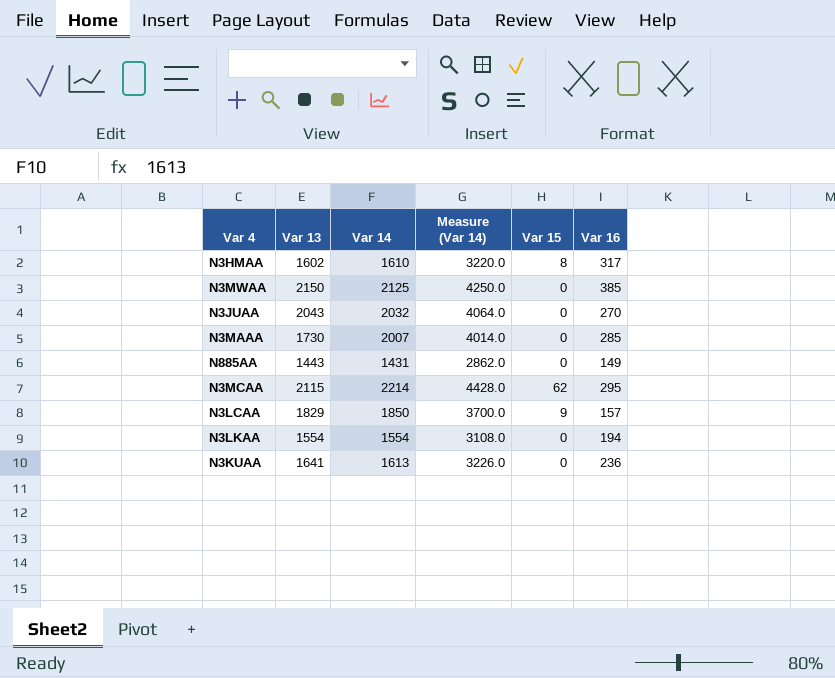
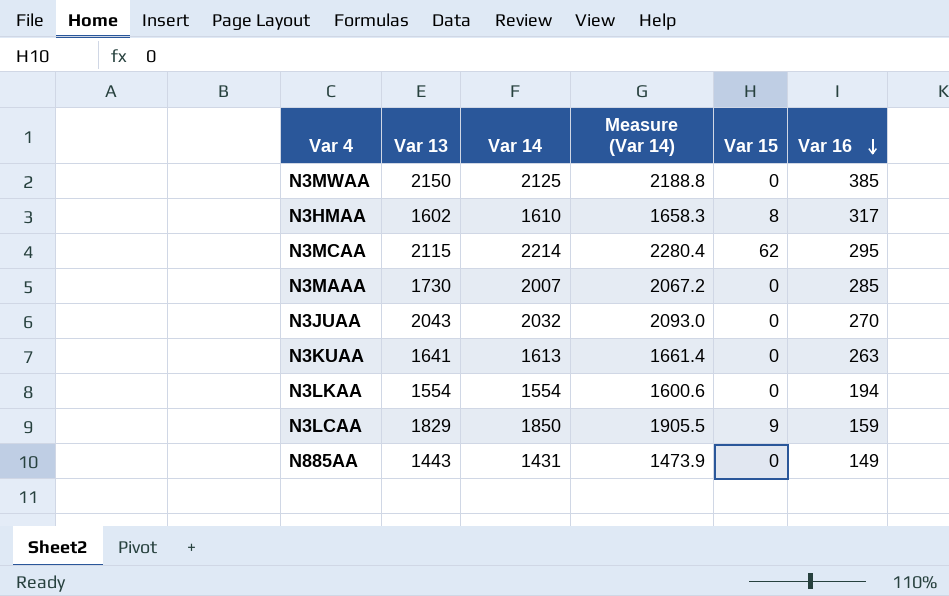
row order: none -> Var 16 descending
column Measure (Var 14) | formula: [Var 14] * 2 -> [Var 14] * 1.03
N3KUAA | Var 16: 236 -> 263
N3LCAA | Var 16: 157 -> 159

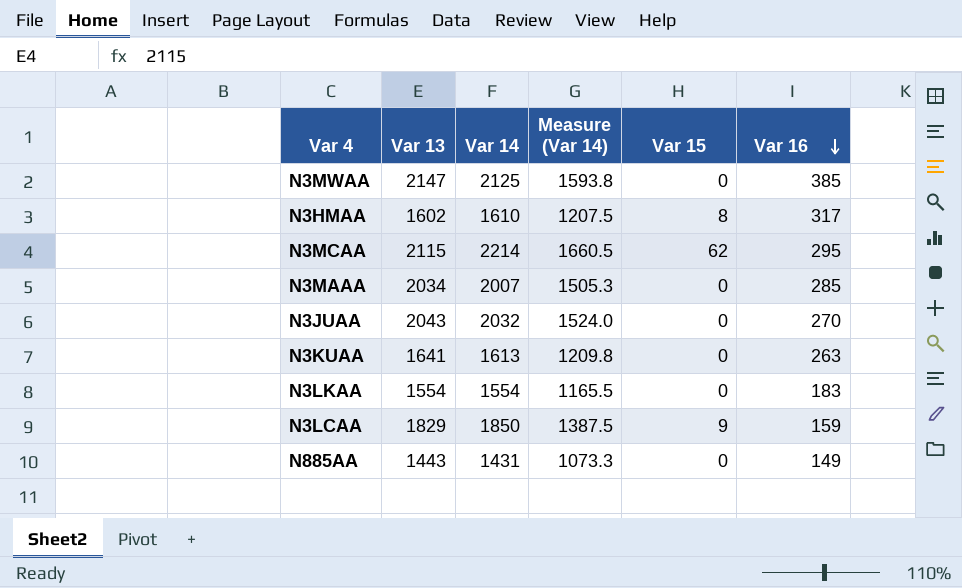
column Measure (Var 14) | formula: [Var 14] * 1.03 -> [Var 14] * 0.75
N3MWAA | Var 13: 2150 -> 2147
N3MAAA | Var 13: 1730 -> 2034
N3LKAA | Var 16: 194 -> 183

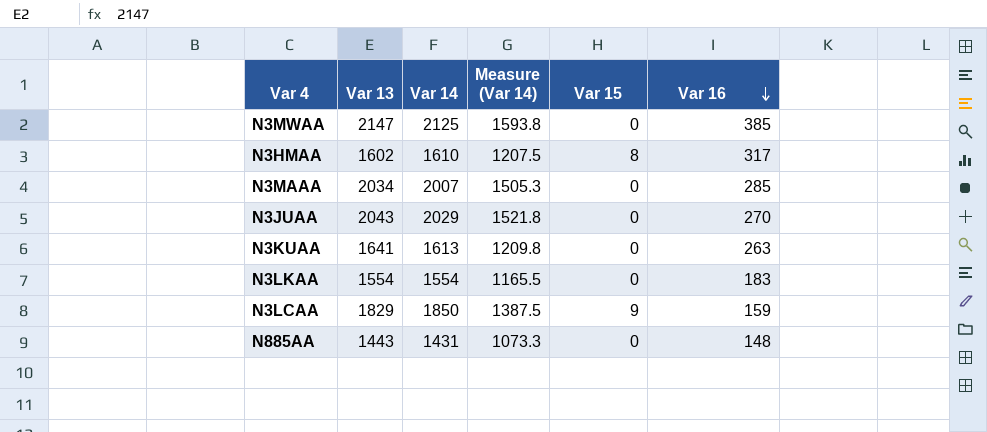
row N3MCAA: 2115 | 2214 | 1660.5 | 62 | 295 -> none
N3JUAA | Var 14: 2032 -> 2029
N3JUAA | Measure (Var 14): 1524.0 -> 1521.8
N885AA | Var 16: 149 -> 148

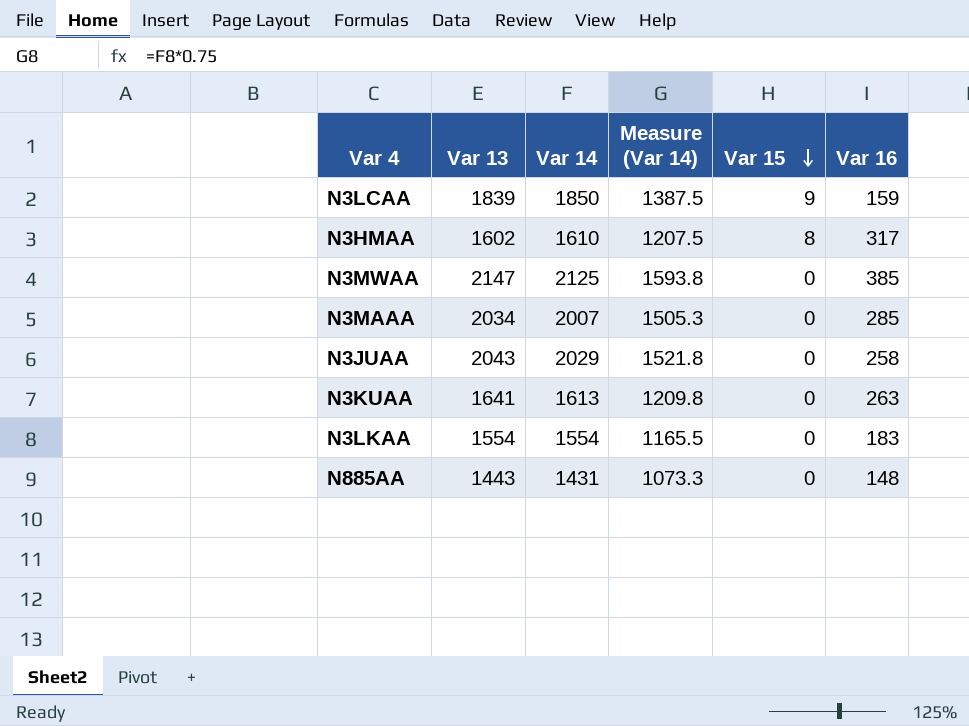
row order: Var 16 descending -> Var 15 descending
N3LCAA | Var 13: 1829 -> 1839
N3JUAA | Var 16: 270 -> 258

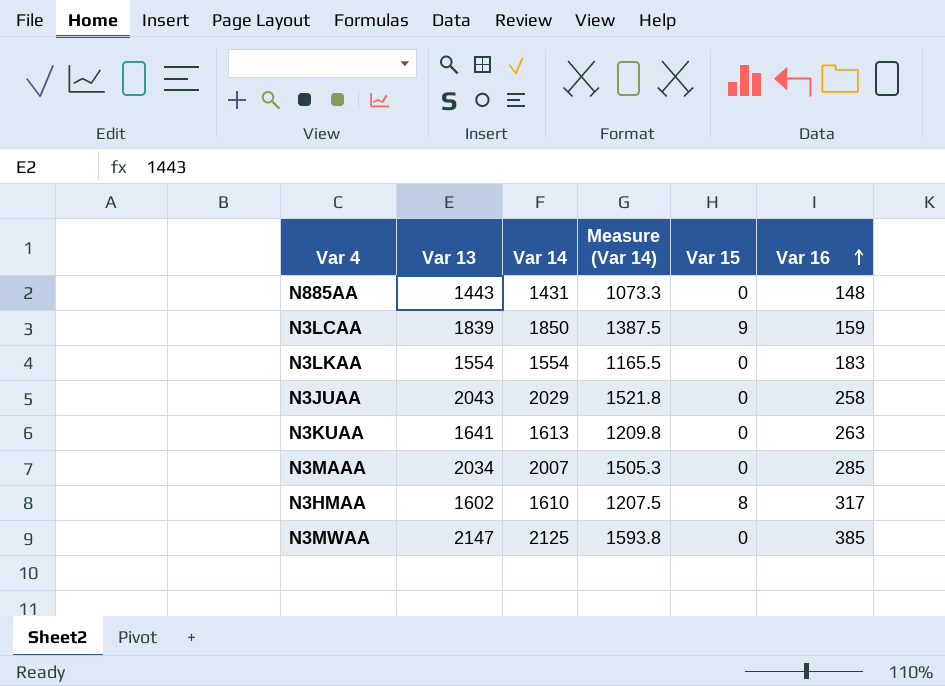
row order: Var 15 descending -> Var 16 ascending

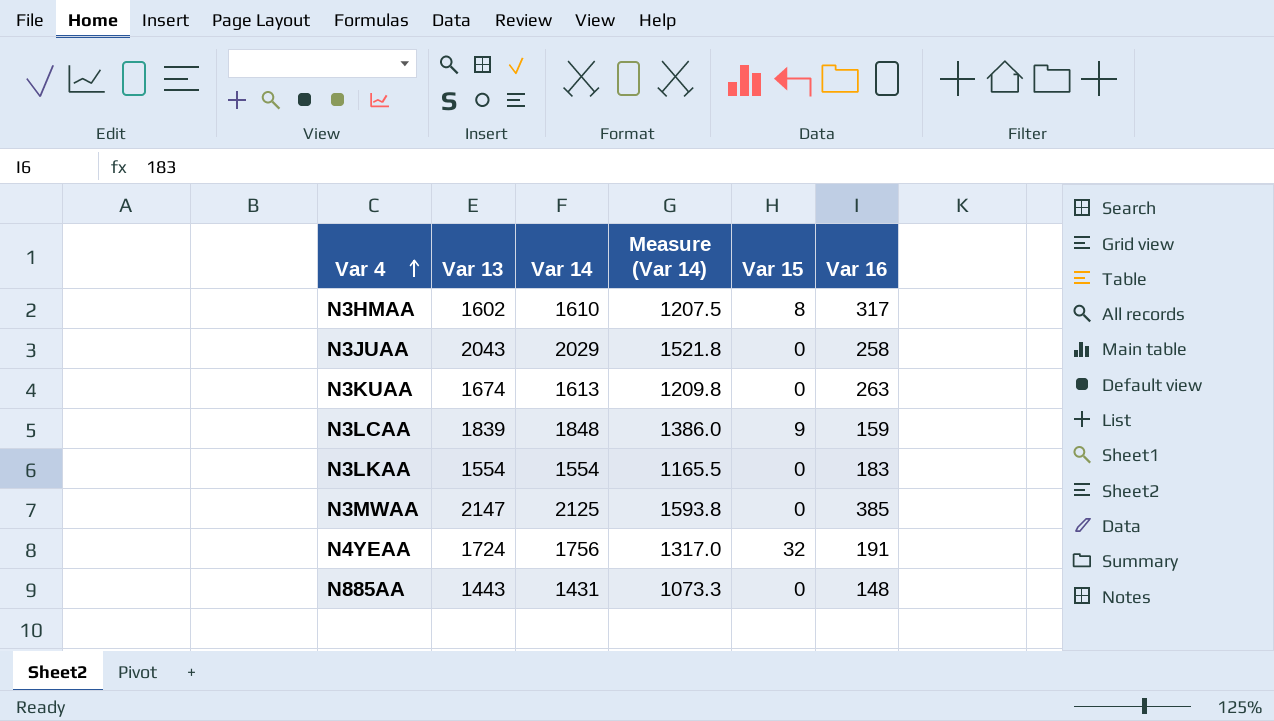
row order: Var 16 ascending -> Var 4 ascending
row N3MAAA: 2034 | 2007 | 1505.3 | 0 | 285 -> none
N3KUAA | Var 13: 1641 -> 1674
N3LCAA | Var 14: 1850 -> 1848
N3LCAA | Measure (Var 14): 1387.5 -> 1386.0
row N4YEAA: none -> 1724 | 1756 | 1317.0 | 32 | 191

